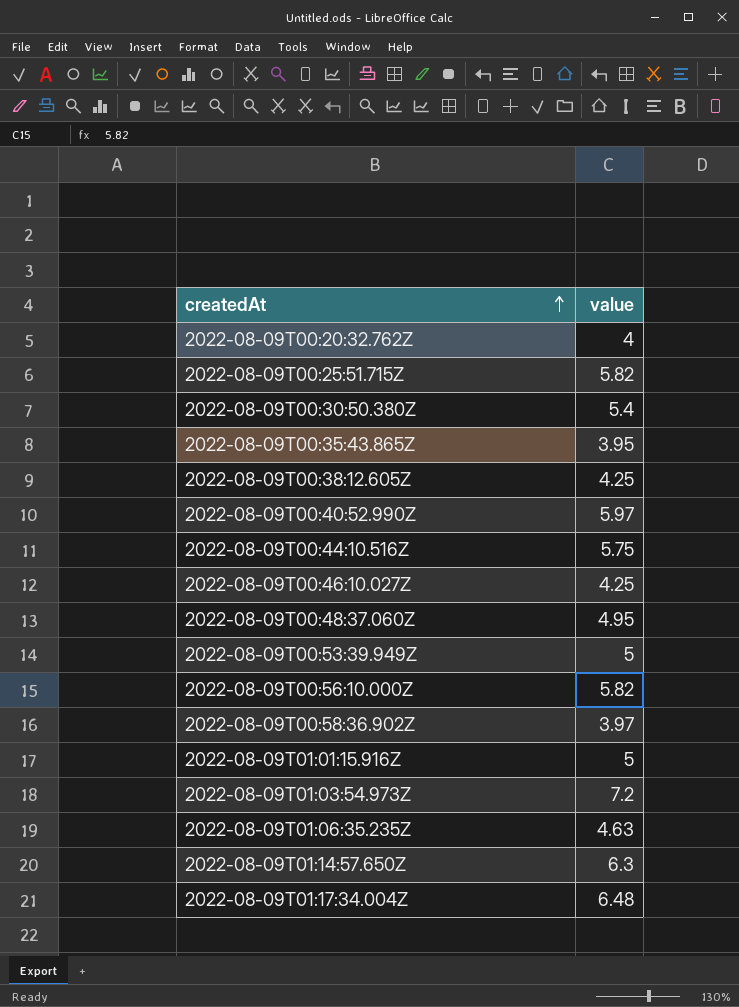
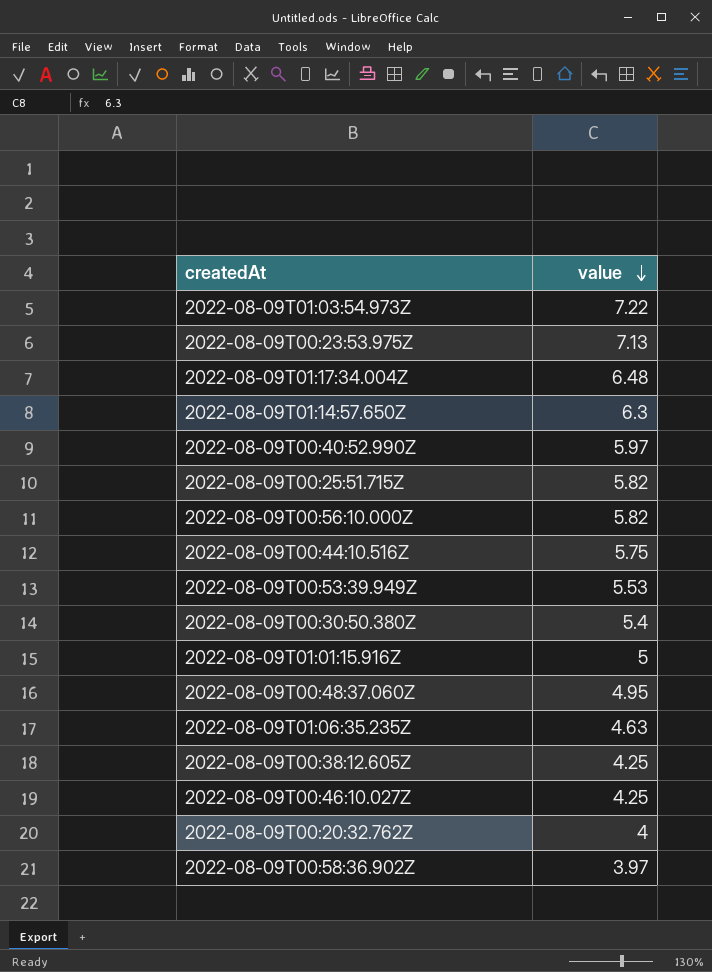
row order: createdAt ascending -> value descending
row 2022-08-09T00:35:43.865Z: 3.95 -> none
2022-08-09T01:03:54.973Z | value: 7.2 -> 7.22
row 2022-08-09T00:23:53.975Z: none -> 7.13
2022-08-09T00:53:39.949Z | value: 5 -> 5.53

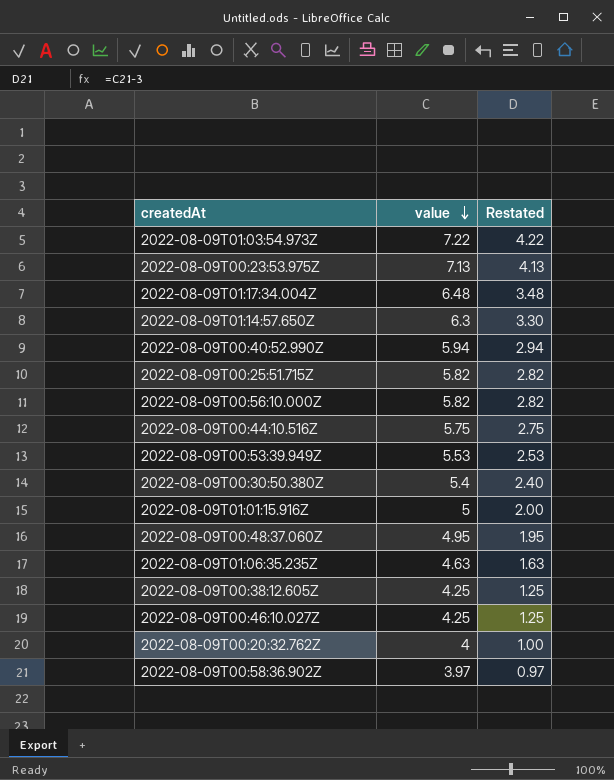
column Restated | formula: none -> [value] - 3
2022-08-09T00:40:52.990Z | value: 5.97 -> 5.94

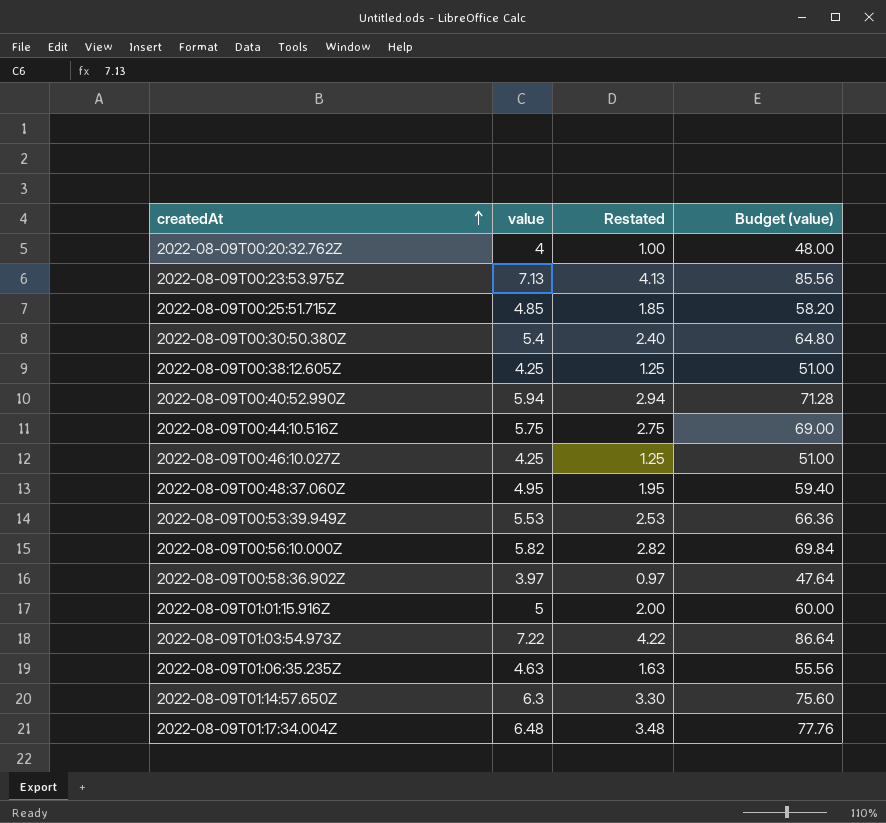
row order: value descending -> createdAt ascending
column Budget (value) | formula: none -> [value] * 12
2022-08-09T00:25:51.715Z | value: 5.82 -> 4.85
2022-08-09T00:25:51.715Z | Restated: 2.82 -> 1.85

